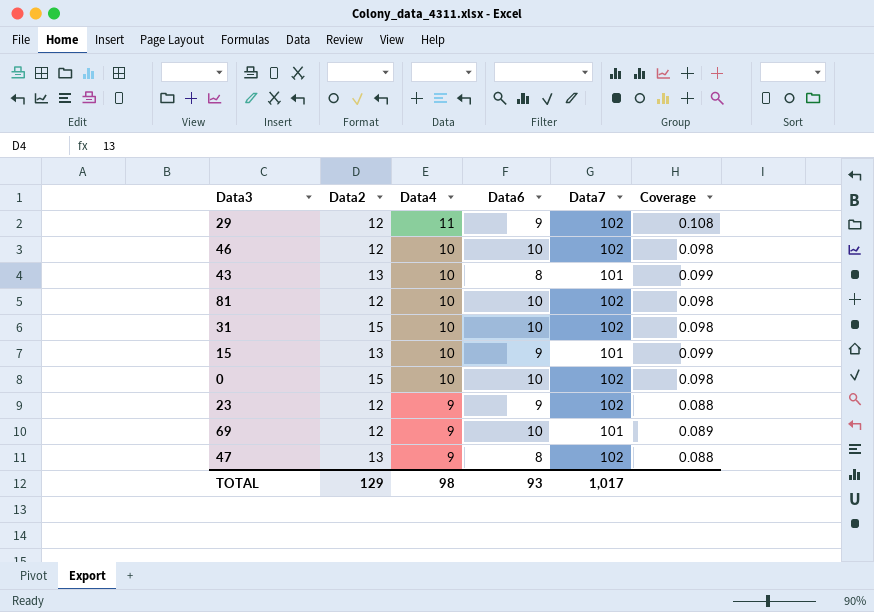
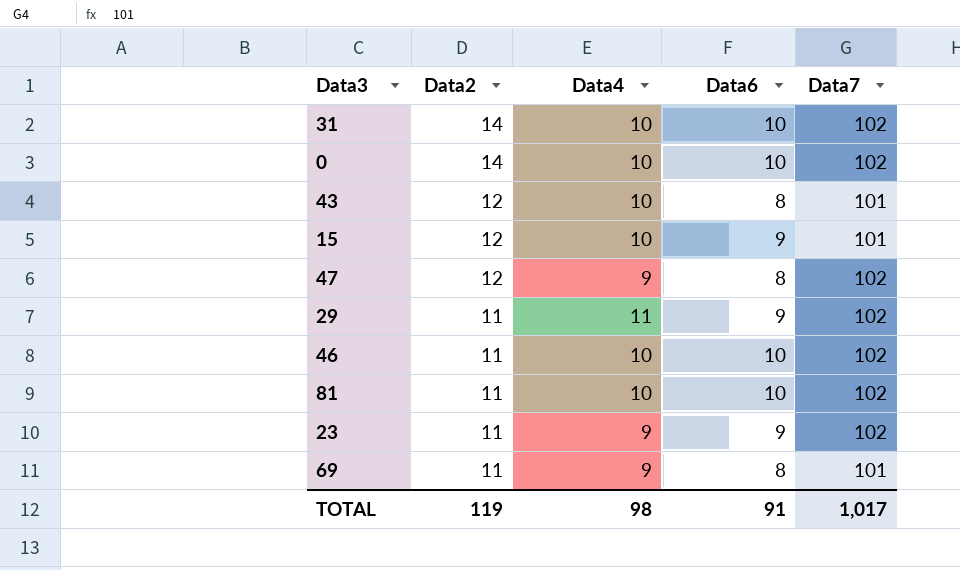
row order: Data4 descending -> Data2 descending
column Coverage | formula: [Data4] / [Data7] -> none
31 | Data2: 15 -> 14
0 | Data2: 15 -> 14
43 | Data2: 13 -> 12
15 | Data2: 13 -> 12
47 | Data2: 13 -> 12
29 | Data2: 12 -> 11
46 | Data2: 12 -> 11
81 | Data2: 12 -> 11
23 | Data2: 12 -> 11
69 | Data2: 12 -> 11
69 | Data6: 10 -> 8
TOTAL | Data2: 129 -> 119
TOTAL | Data6: 93 -> 91

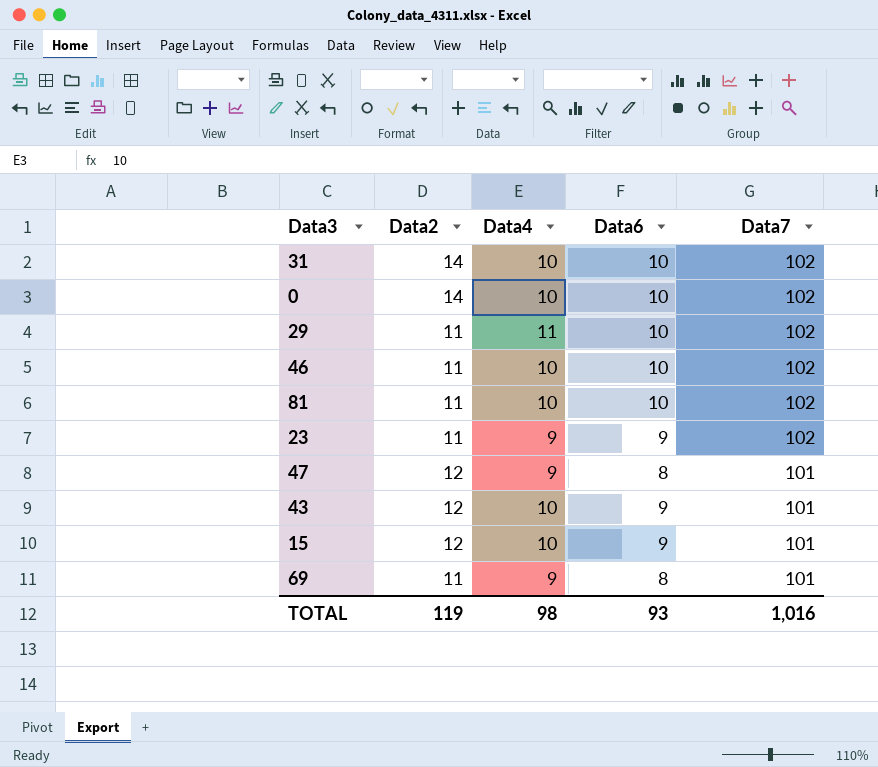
row order: Data2 descending -> Data7 descending
29 | Data6: 9 -> 10
47 | Data7: 102 -> 101
43 | Data6: 8 -> 9
TOTAL | Data6: 91 -> 93
TOTAL | Data7: 1,017 -> 1,016

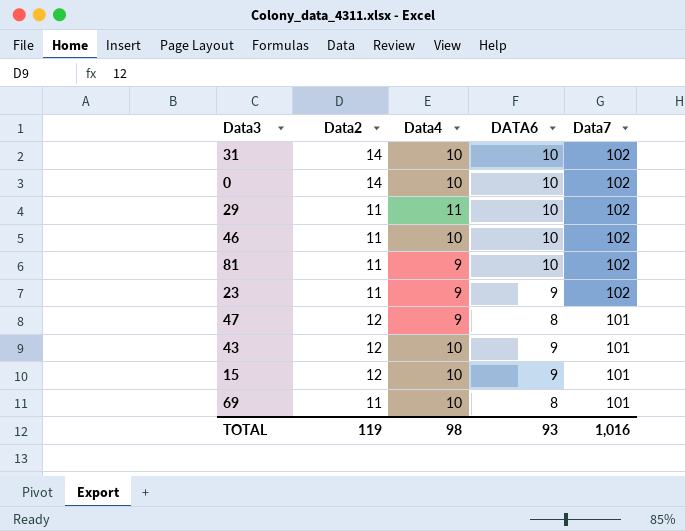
column name: Data6 -> DATA6
81 | Data4: 10 -> 9
69 | Data4: 9 -> 10

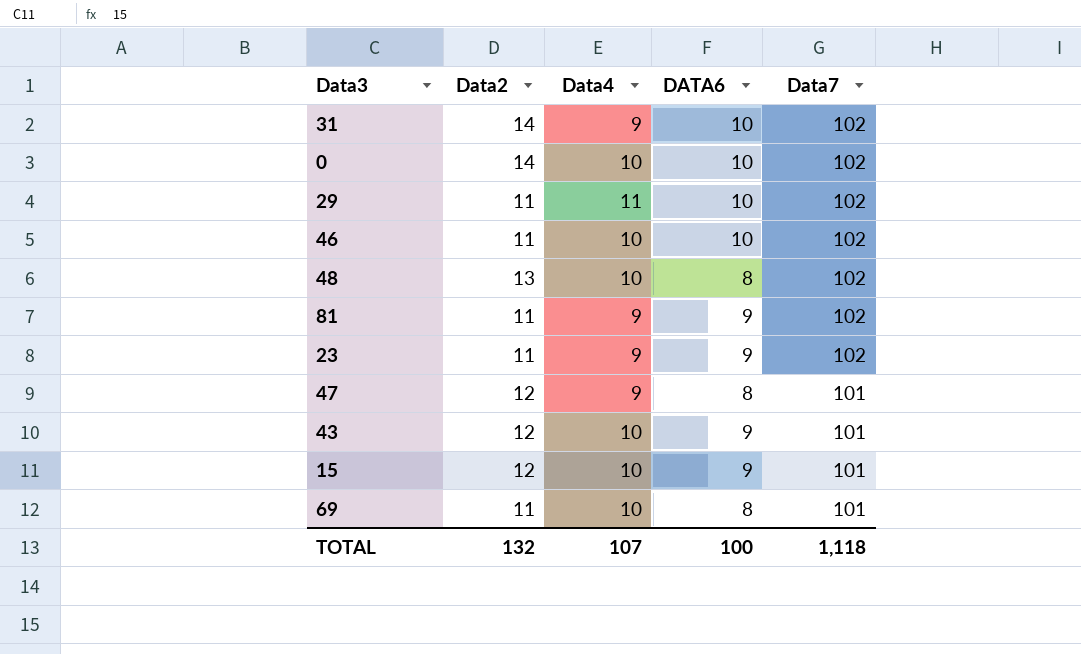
31 | Data4: 10 -> 9
row 48: none -> 13 | 10 | 8 | 102
81 | DATA6: 10 -> 9
TOTAL | Data2: 119 -> 132
TOTAL | Data4: 98 -> 107
TOTAL | DATA6: 93 -> 100
TOTAL | Data7: 1,016 -> 1,118

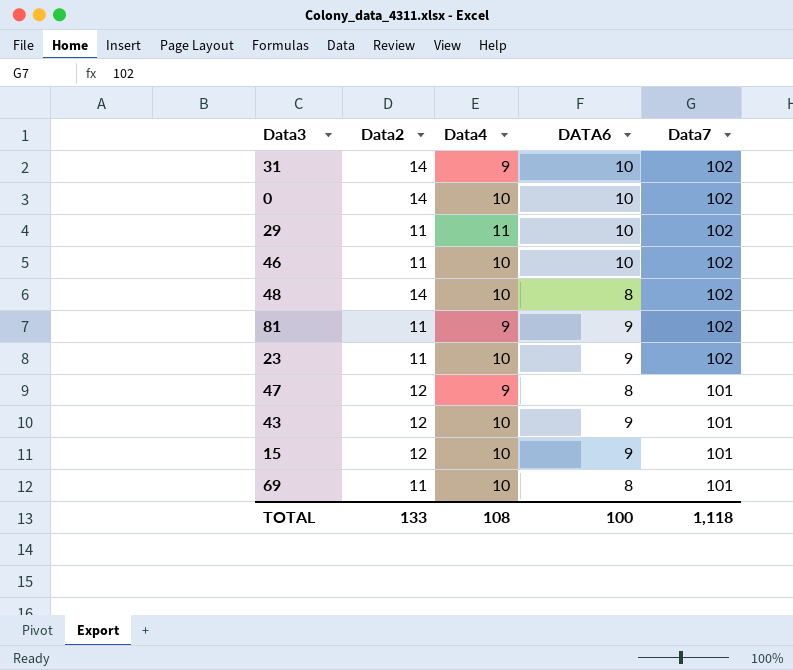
48 | Data2: 13 -> 14
23 | Data4: 9 -> 10
TOTAL | Data2: 132 -> 133
TOTAL | Data4: 107 -> 108

